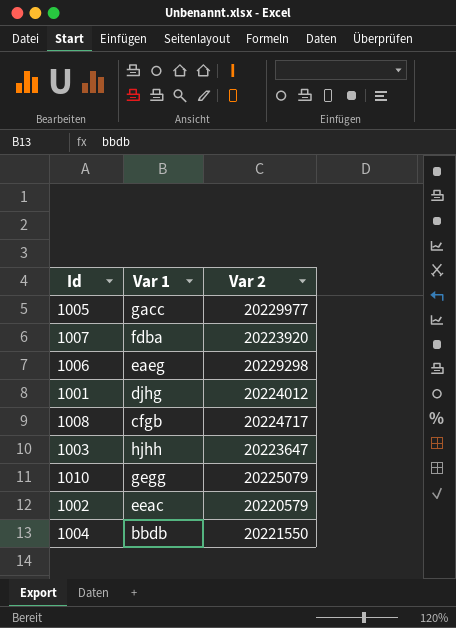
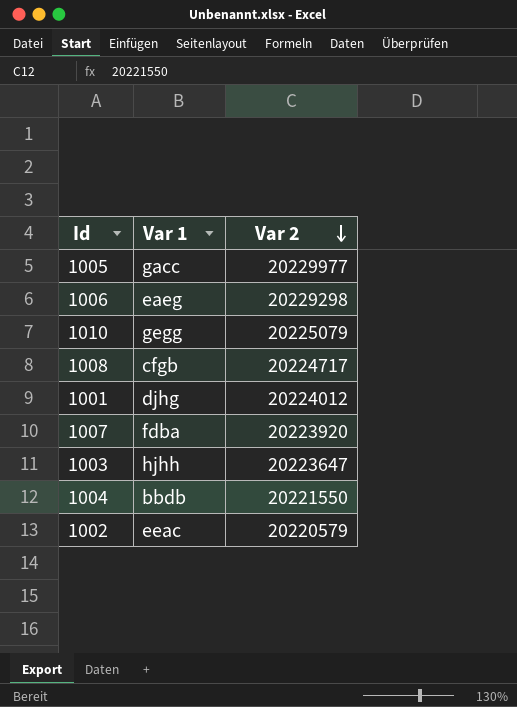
row order: none -> Var 2 descending

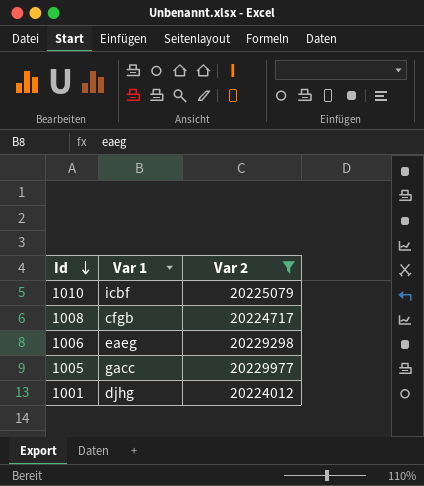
filter: none -> Var 2 >= 20224012
row order: Var 2 descending -> Id descending
1010 | Var 1: gegg -> icbf

